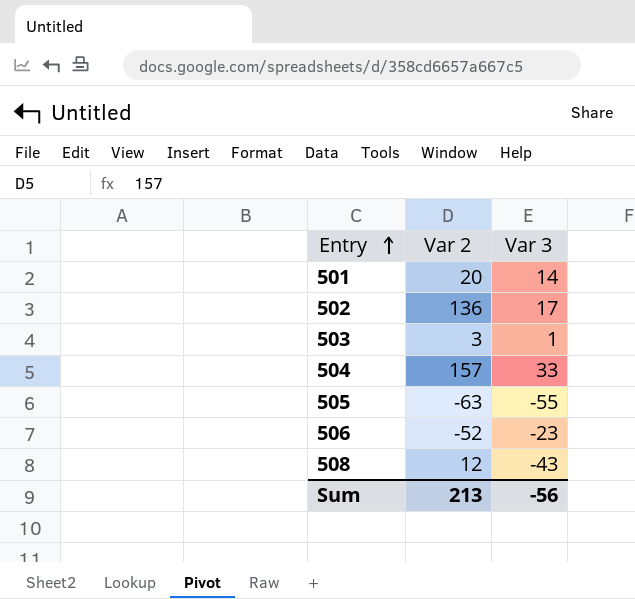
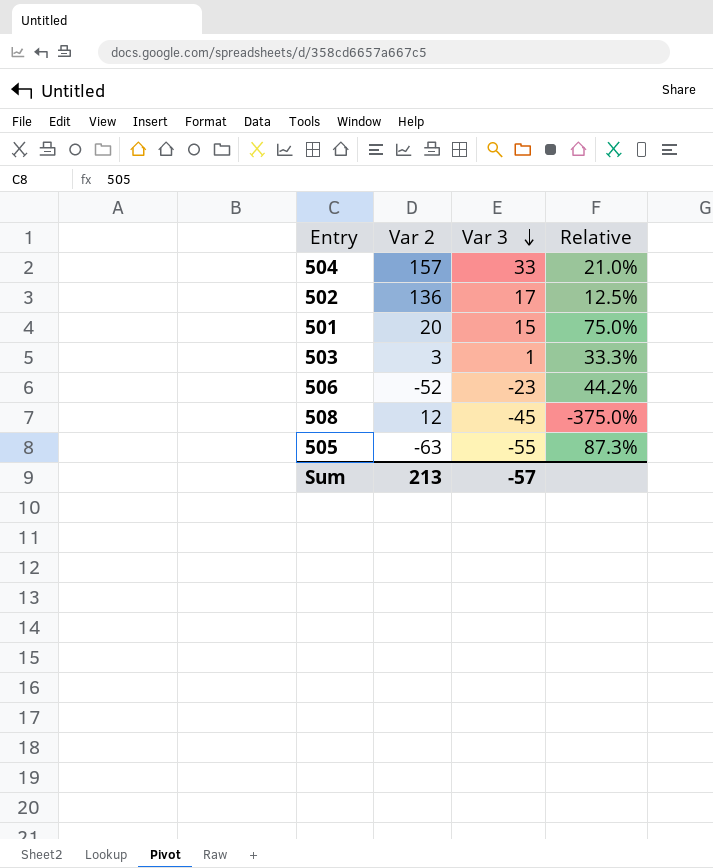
row order: Entry ascending -> Var 3 descending
column Relative | formula: none -> [Var 3] / [Var 2]
501 | Var 3: 14 -> 15
508 | Var 3: -43 -> -45
Sum | Var 3: -56 -> -57

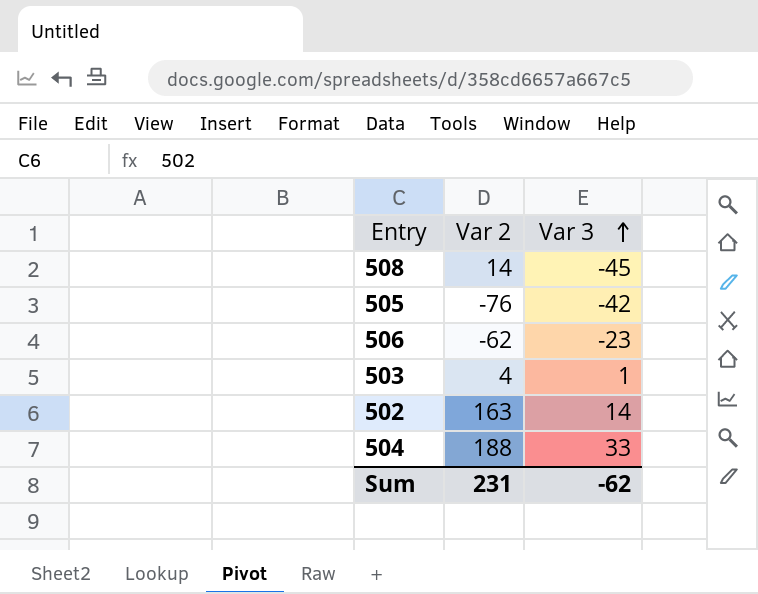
row order: Var 3 descending -> Var 3 ascending
column Relative | formula: [Var 3] / [Var 2] -> none
row 501: 20 | 15 | 75.0% -> none
508 | Var 2: 12 -> 14
505 | Var 2: -63 -> -76
505 | Var 3: -55 -> -42
506 | Var 2: -52 -> -62
503 | Var 2: 3 -> 4
502 | Var 2: 136 -> 163
502 | Var 3: 17 -> 14
504 | Var 2: 157 -> 188
Sum | Var 2: 213 -> 231
Sum | Var 3: -57 -> -62

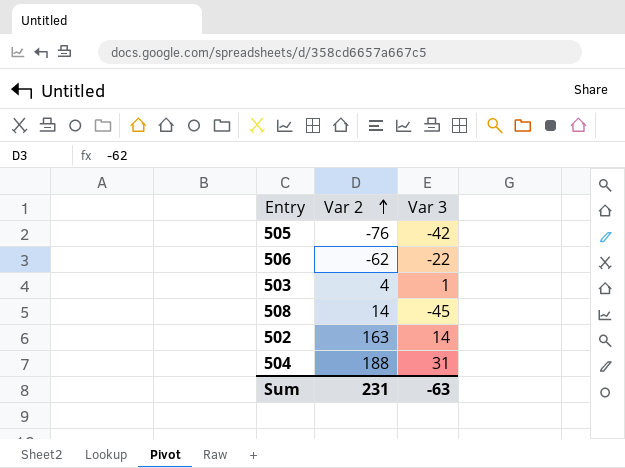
row order: Var 3 ascending -> Var 2 ascending
506 | Var 3: -23 -> -22
504 | Var 3: 33 -> 31
Sum | Var 3: -62 -> -63

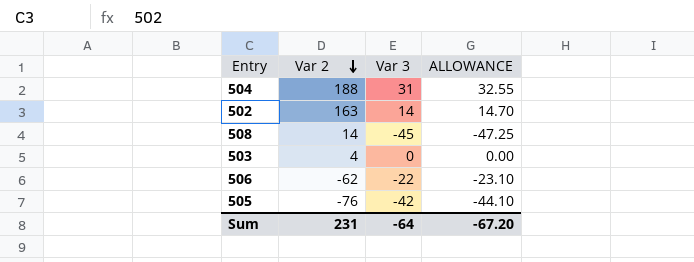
row order: Var 2 ascending -> Var 2 descending
column ALLOWANCE | formula: none -> [Var 3] * 1.05
503 | Var 3: 1 -> 0
Sum | Var 3: -63 -> -64

